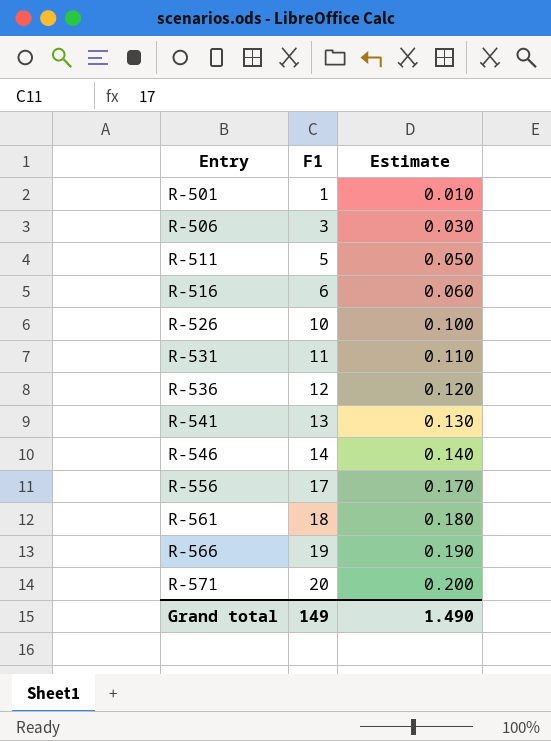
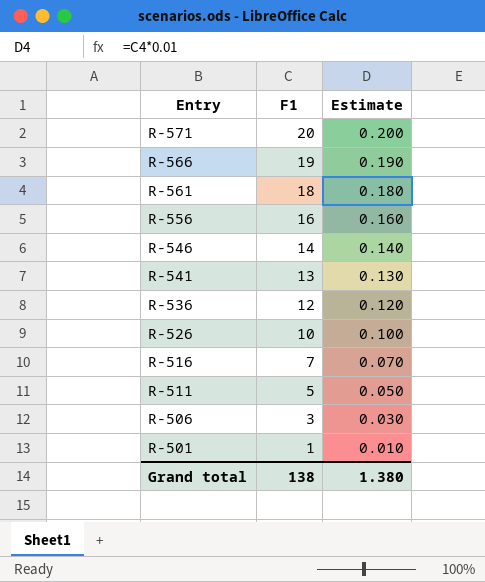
row order: Entry ascending -> Entry descending
row R-531: 11 | 0.110 -> none
R-556 | F1: 17 -> 16
R-556 | Estimate: 0.170 -> 0.160
R-516 | F1: 6 -> 7
R-516 | Estimate: 0.060 -> 0.070
Grand total | F1: 149 -> 138
Grand total | Estimate: 1.490 -> 1.380

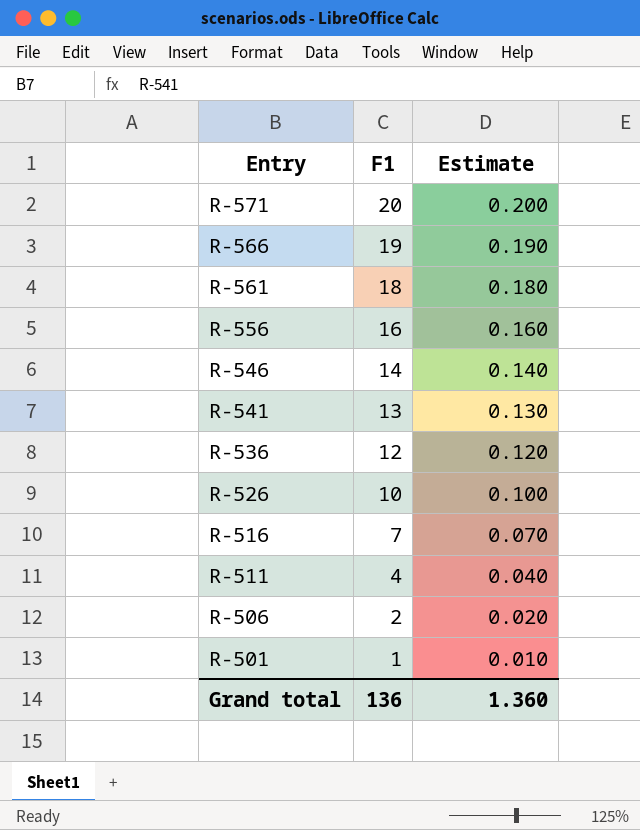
R-511 | F1: 5 -> 4
R-511 | Estimate: 0.050 -> 0.040
R-506 | F1: 3 -> 2
R-506 | Estimate: 0.030 -> 0.020
Grand total | F1: 138 -> 136
Grand total | Estimate: 1.380 -> 1.360

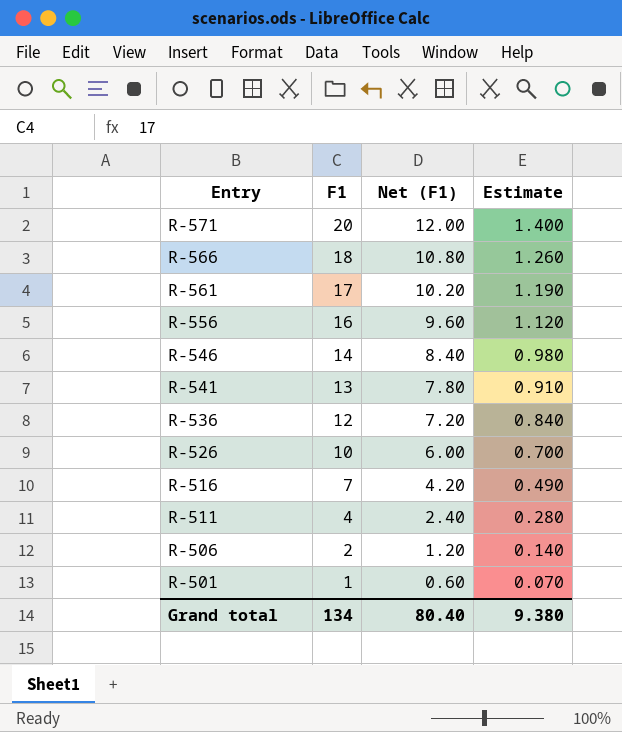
column Net (F1) | formula: none -> [F1] * 0.6
column Estimate | formula: [F1] * 0.01 -> [F1] * 0.07
R-566 | F1: 19 -> 18
R-561 | F1: 18 -> 17
Grand total | F1: 136 -> 134
Grand total | Estimate: 1.360 -> 9.380

